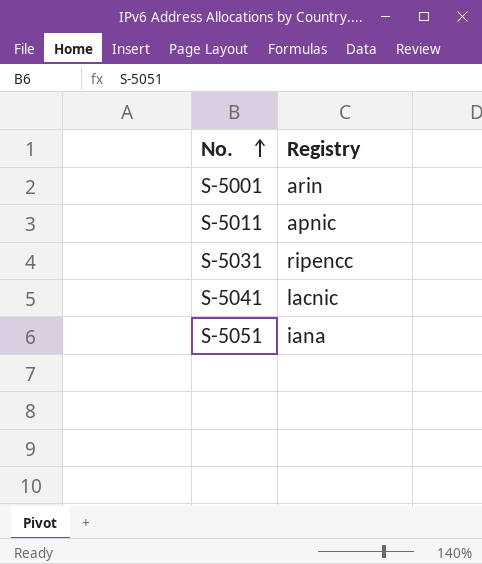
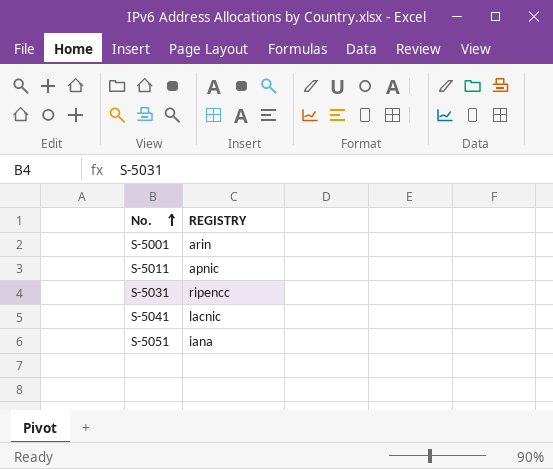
column name: Registry -> REGISTRY

